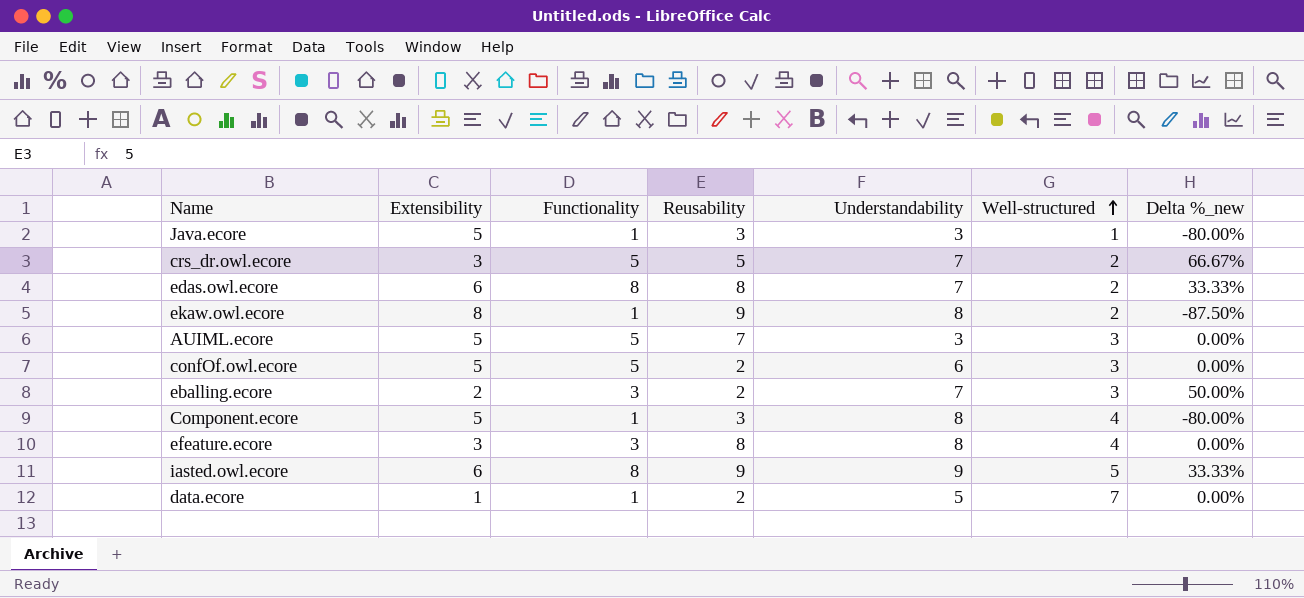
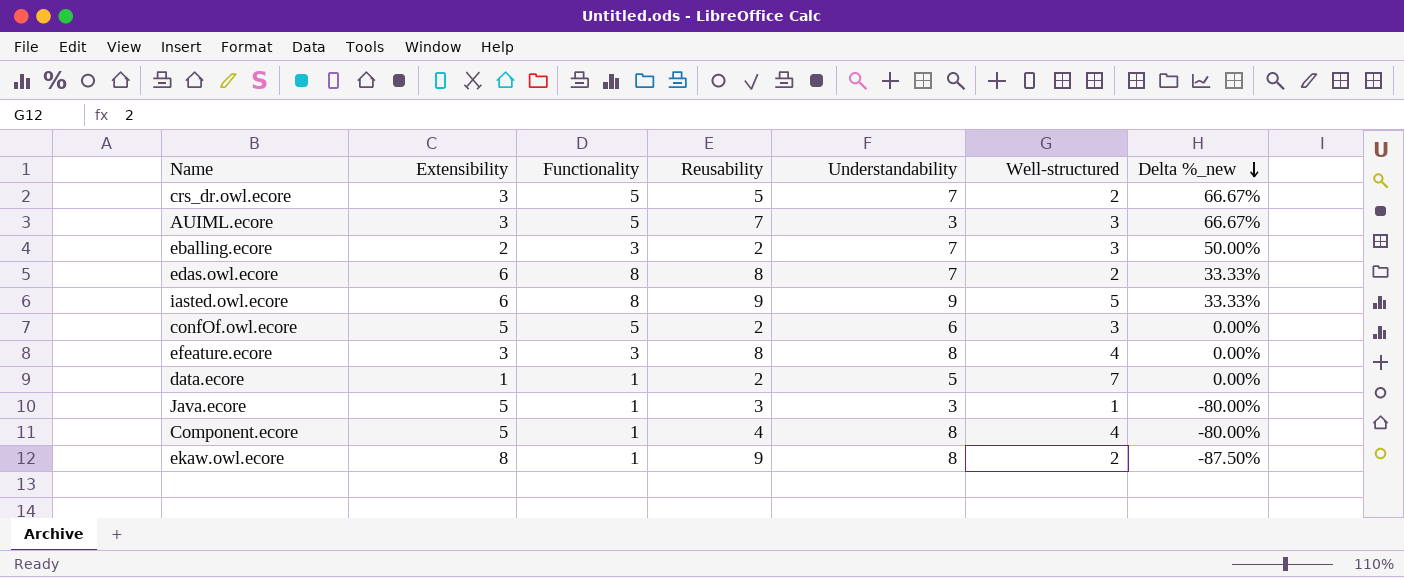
row order: Well-structured ascending -> Delta %_new descending
AUIML.ecore | Extensibility: 5 -> 3
AUIML.ecore | Delta %_new: 0.00% -> 66.67%
Component.ecore | Reusability: 3 -> 4

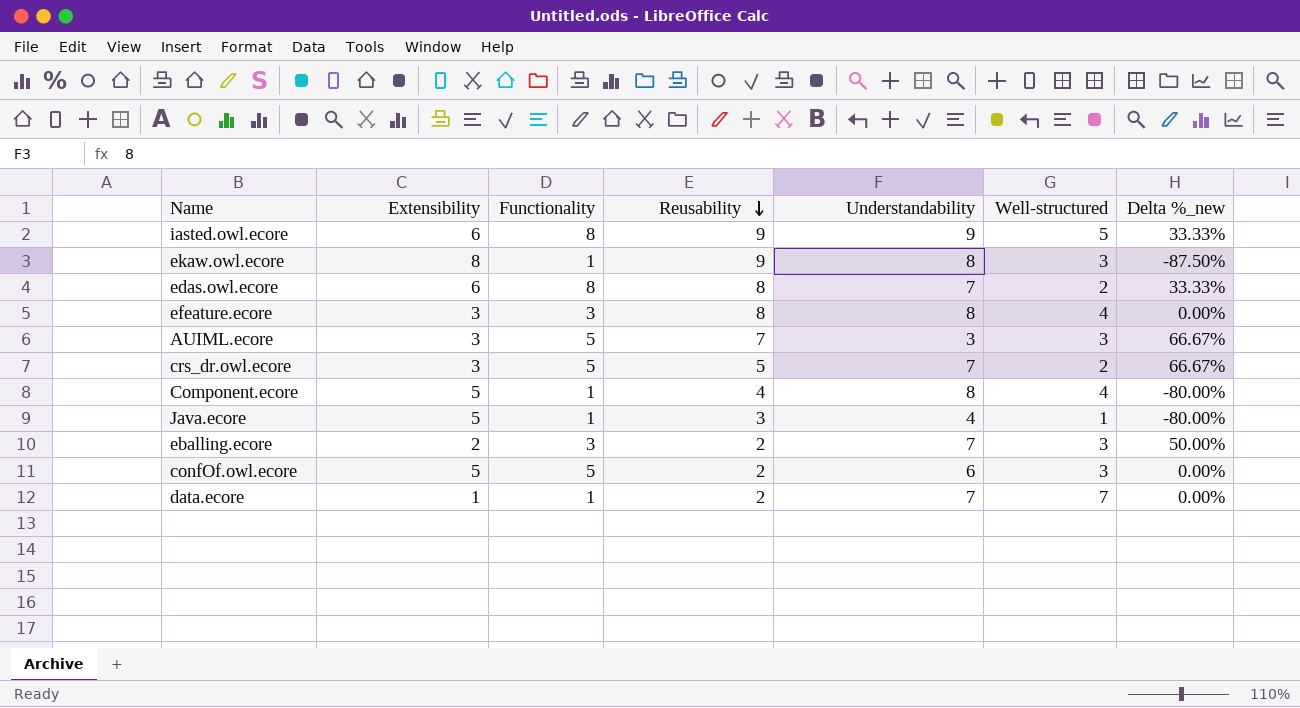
row order: Delta %_new descending -> Reusability descending
ekaw.owl.ecore | Well-structured: 2 -> 3
Java.ecore | Understandability: 3 -> 4
data.ecore | Understandability: 5 -> 7

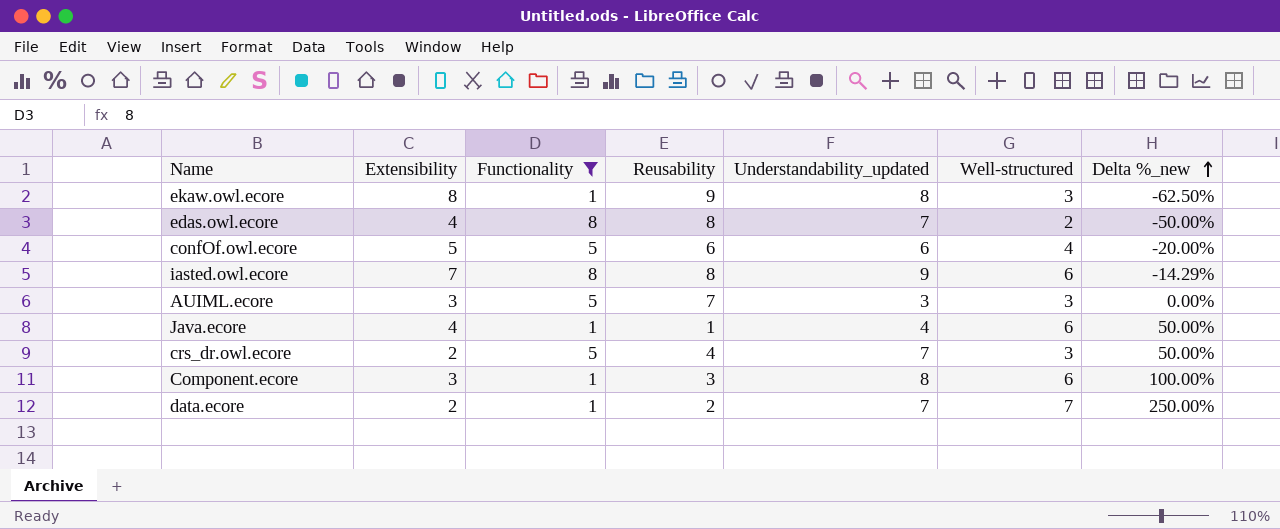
filter: none -> Functionality != 3
row order: Reusability descending -> Delta %_new ascending
column name: Understandability -> Understandability_updated
column Delta %_new | formula: ([Functionality] - [Extensibility]) / [Extensibility] -> ([Well-structured] - [Extensibility]) / [Extensibility]
edas.owl.ecore | Extensibility: 6 -> 4
confOf.owl.ecore | Reusability: 2 -> 6
confOf.owl.ecore | Well-structured: 3 -> 4
iasted.owl.ecore | Extensibility: 6 -> 7
iasted.owl.ecore | Reusability: 9 -> 8
iasted.owl.ecore | Well-structured: 5 -> 6
Java.ecore | Extensibility: 5 -> 4
Java.ecore | Reusability: 3 -> 1
Java.ecore | Well-structured: 1 -> 6
crs_dr.owl.ecore | Extensibility: 3 -> 2
crs_dr.owl.ecore | Reusability: 5 -> 4
crs_dr.owl.ecore | Well-structured: 2 -> 3
Component.ecore | Extensibility: 5 -> 3
Component.ecore | Reusability: 4 -> 3
Component.ecore | Well-structured: 4 -> 6
data.ecore | Extensibility: 1 -> 2

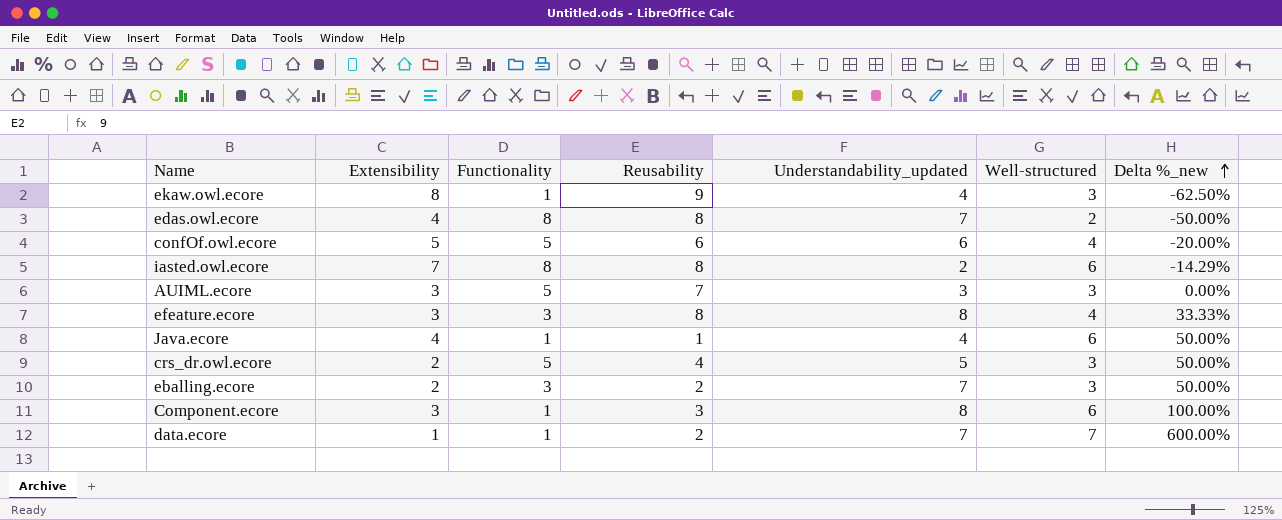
filter: Functionality != 3 -> none
ekaw.owl.ecore | Understandability_updated: 8 -> 4
iasted.owl.ecore | Understandability_updated: 9 -> 2
crs_dr.owl.ecore | Understandability_updated: 7 -> 5
data.ecore | Extensibility: 2 -> 1
data.ecore | Delta %_new: 250.00% -> 600.00%

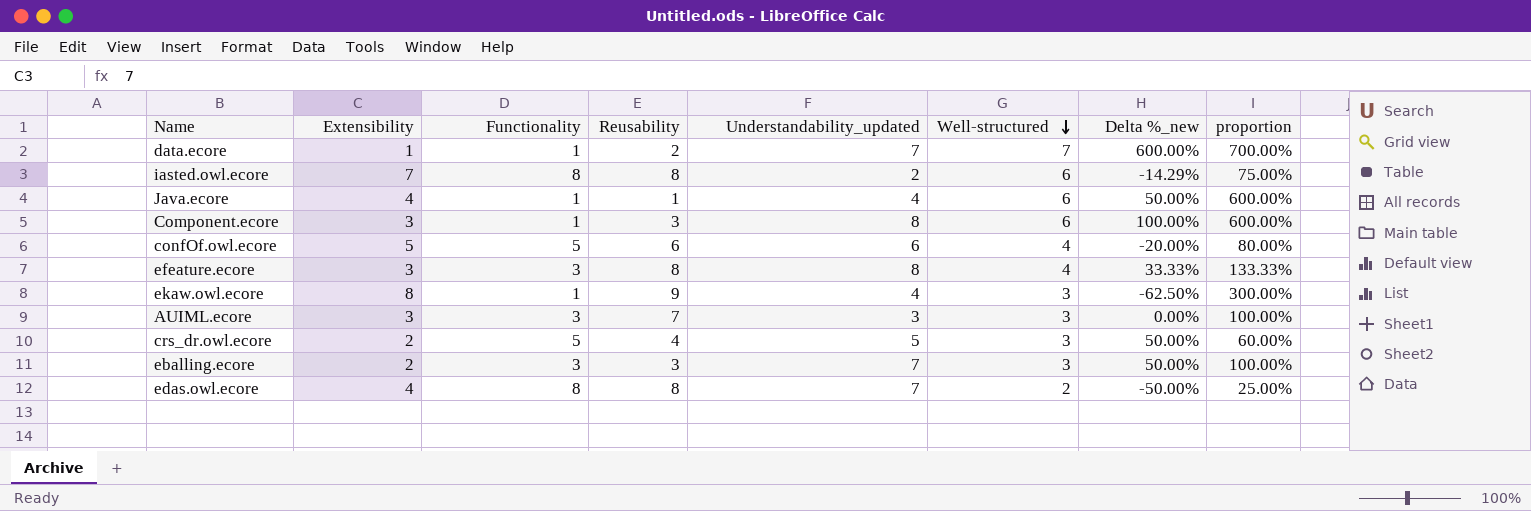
row order: Delta %_new ascending -> Well-structured descending
column proportion | formula: none -> [Well-structured] / [Functionality]
AUIML.ecore | Functionality: 5 -> 3
eballing.ecore | Reusability: 2 -> 3

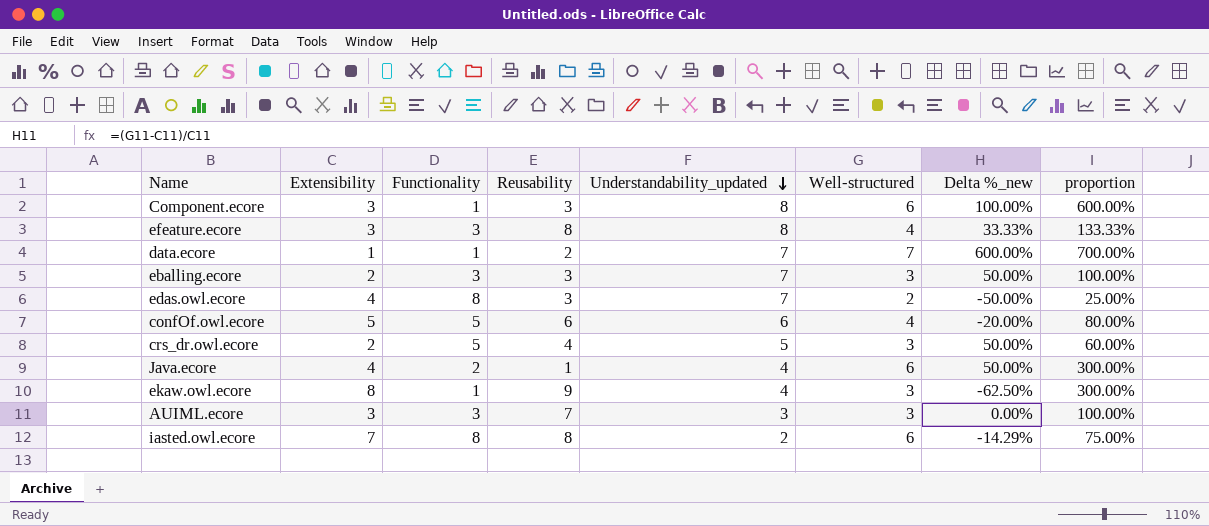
row order: Well-structured descending -> Understandability_updated descending
edas.owl.ecore | Reusability: 8 -> 3
Java.ecore | Functionality: 1 -> 2
Java.ecore | proportion: 600.00% -> 300.00%

